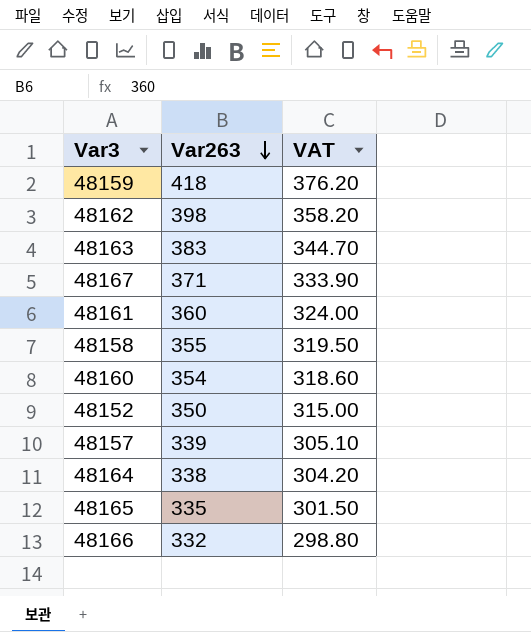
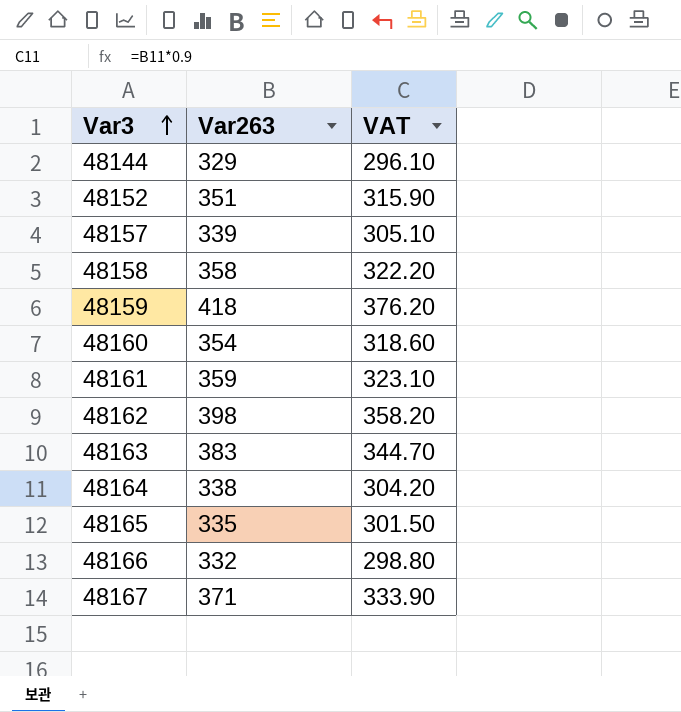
row order: Var263 descending -> Var3 ascending
row 48144: none -> 329 | 296.10
48152 | Var263: 350 -> 351
48152 | VAT: 315.00 -> 315.90
48158 | Var263: 355 -> 358
48158 | VAT: 319.50 -> 322.20
48161 | Var263: 360 -> 359
48161 | VAT: 324.00 -> 323.10

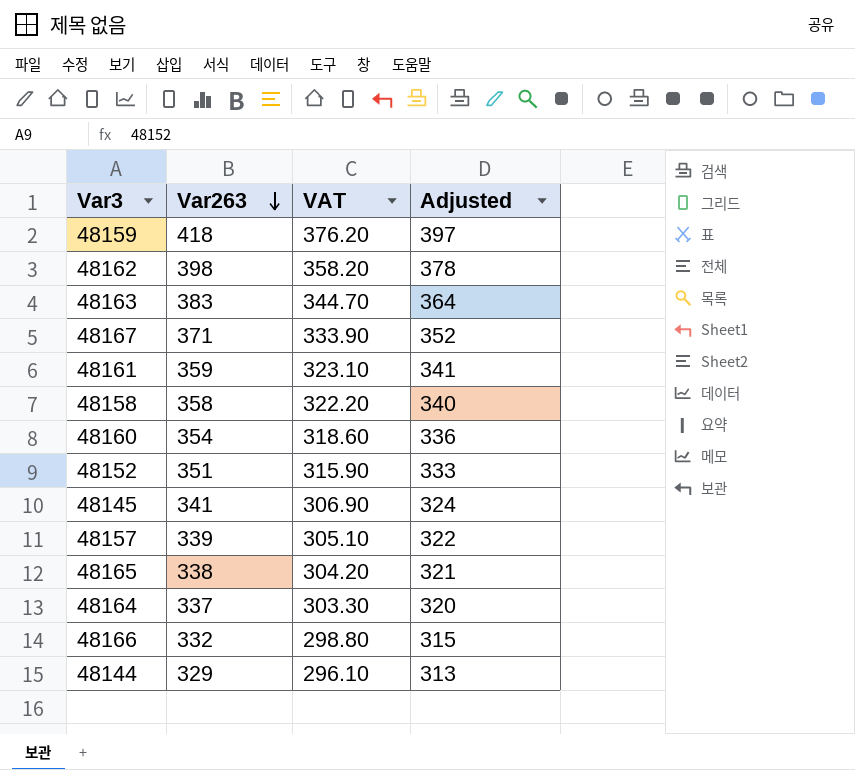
row order: Var3 ascending -> Var263 descending
column Adjusted | formula: none -> [Var263] * 0.95
row 48145: none -> 341 | 306.90 | 324
48165 | Var263: 335 -> 338
48165 | VAT: 301.50 -> 304.20
48164 | Var263: 338 -> 337
48164 | VAT: 304.20 -> 303.30

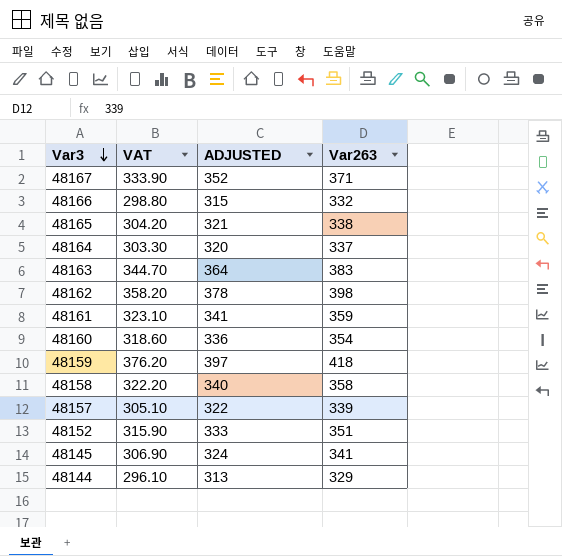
row order: Var263 descending -> Var3 descending
column name: Adjusted -> ADJUSTED
column Var263 | position: 2 -> 4

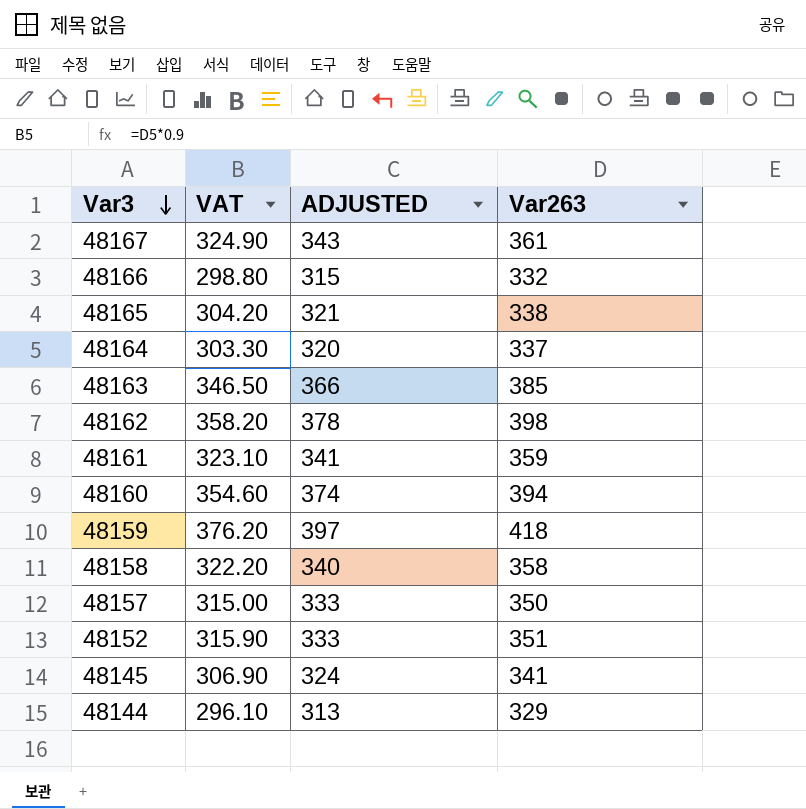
48167 | VAT: 333.90 -> 324.90
48167 | ADJUSTED: 352 -> 343
48167 | Var263: 371 -> 361
48163 | VAT: 344.70 -> 346.50
48163 | ADJUSTED: 364 -> 366
48163 | Var263: 383 -> 385
48160 | VAT: 318.60 -> 354.60
48160 | ADJUSTED: 336 -> 374
48160 | Var263: 354 -> 394
48157 | VAT: 305.10 -> 315.00
48157 | ADJUSTED: 322 -> 333
48157 | Var263: 339 -> 350

